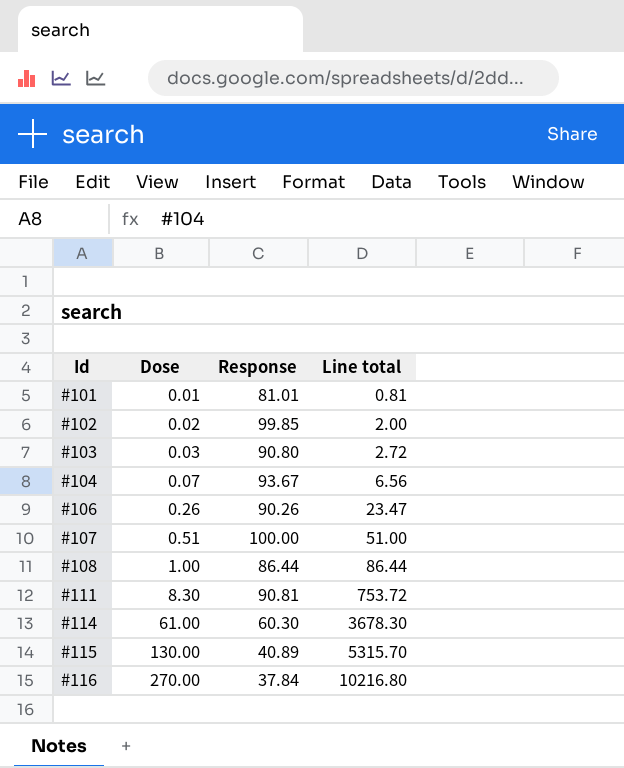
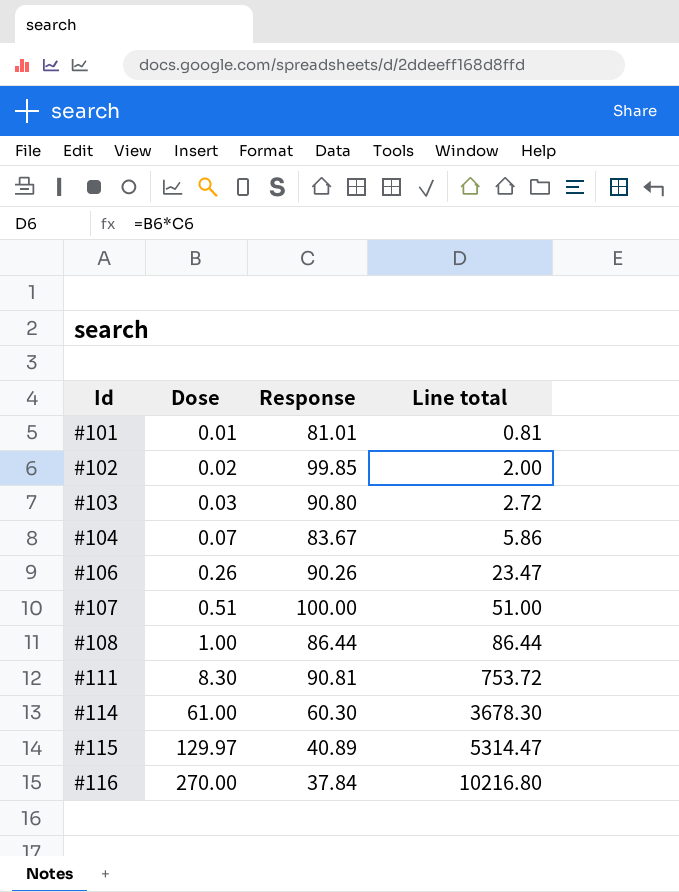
#104 | Response: 93.67 -> 83.67
#104 | Line total: 6.56 -> 5.86
#115 | Dose: 130.00 -> 129.97
#115 | Line total: 5315.70 -> 5314.47

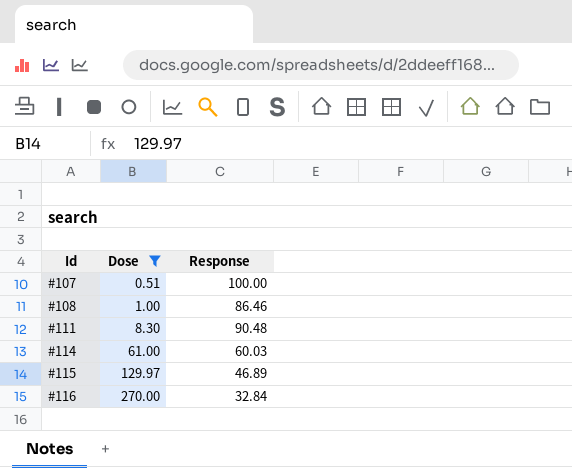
filter: none -> Dose >= 0.51
column Line total | formula: [Dose] * [Response] -> none
#108 | Response: 86.44 -> 86.46
#111 | Response: 90.81 -> 90.48
#114 | Response: 60.30 -> 60.03
#115 | Response: 40.89 -> 46.89
#116 | Response: 37.84 -> 32.84

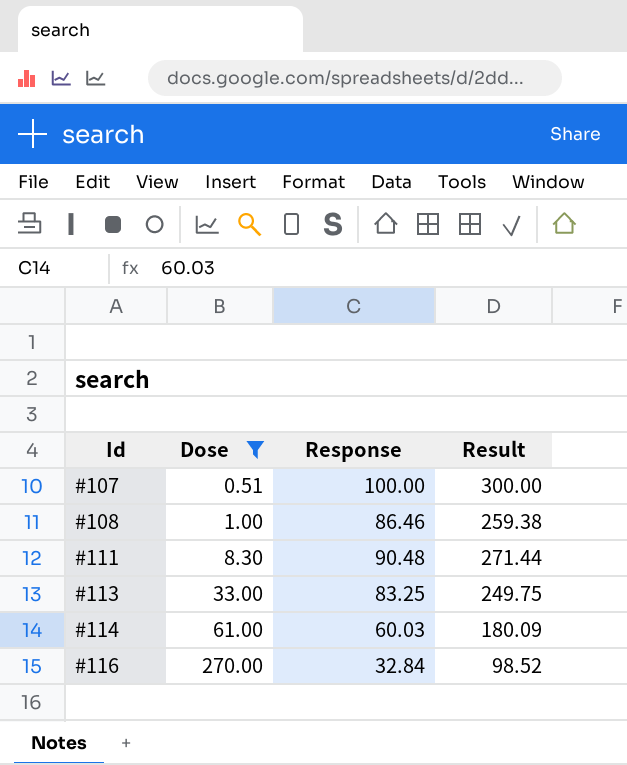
column Result | formula: none -> [Response] * 3
row #115: 129.97 | 46.89 -> none
row #113: none -> 33.00 | 83.25 | 249.75

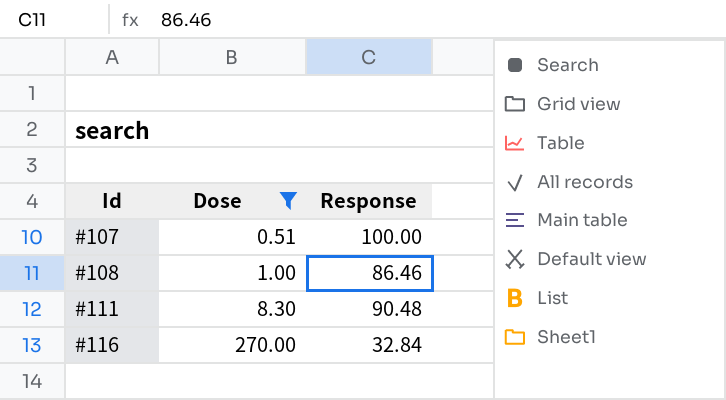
column Result | formula: [Response] * 3 -> none
row #113: 33.00 | 83.25 | 249.75 -> none
row #114: 61.00 | 60.03 | 180.09 -> none

